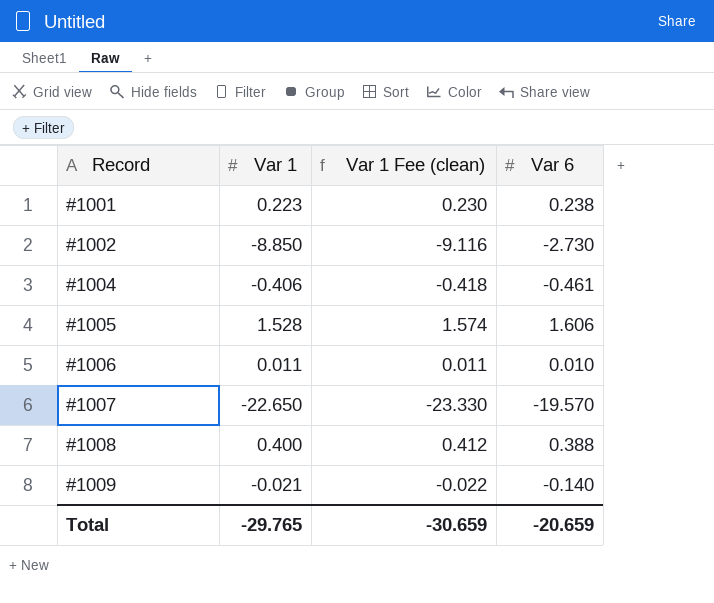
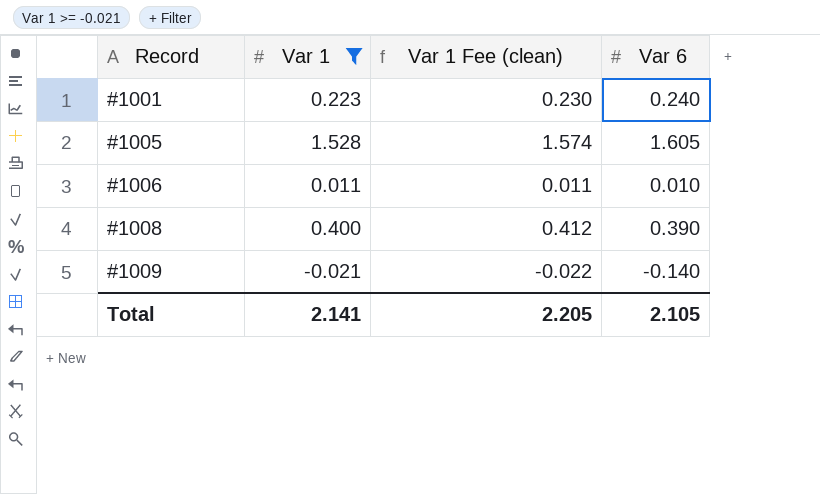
filter: none -> Var 1 >= -0.021
#1001 | Var 6: 0.238 -> 0.240
#1005 | Var 6: 1.606 -> 1.605
#1008 | Var 6: 0.388 -> 0.390
Total | Var 1: -29.765 -> 2.141
Total | Var 1 Fee (clean): -30.659 -> 2.205
Total | Var 6: -20.659 -> 2.105

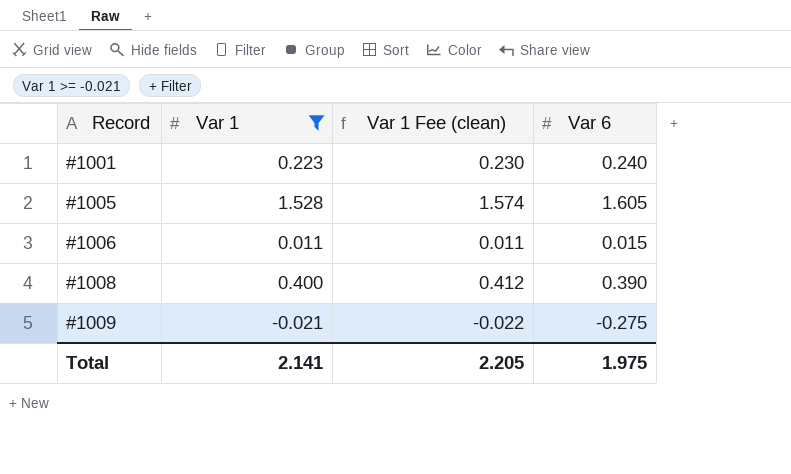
#1006 | Var 6: 0.010 -> 0.015
#1009 | Var 6: -0.140 -> -0.275
Total | Var 6: 2.105 -> 1.975

